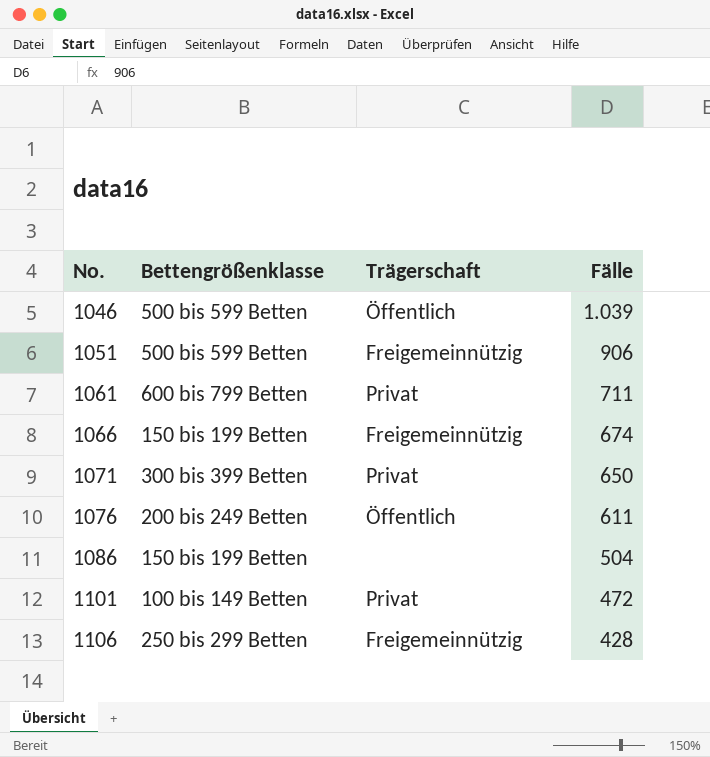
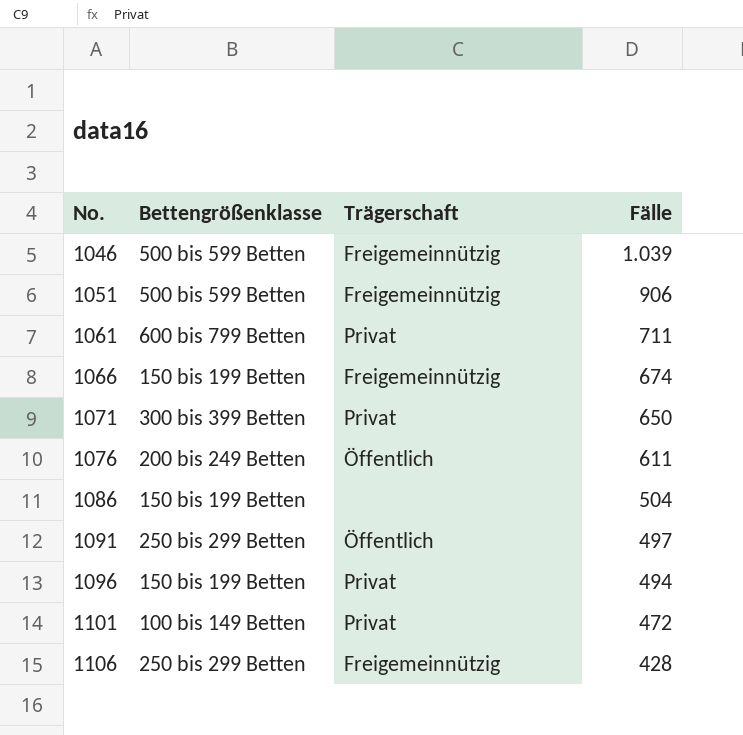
1046 | Trägerschaft: Öffentlich -> Freigemeinnützig
row 1091: none -> 250 bis 299 Betten | Öffentlich | 497
row 1096: none -> 150 bis 199 Betten | Privat | 494

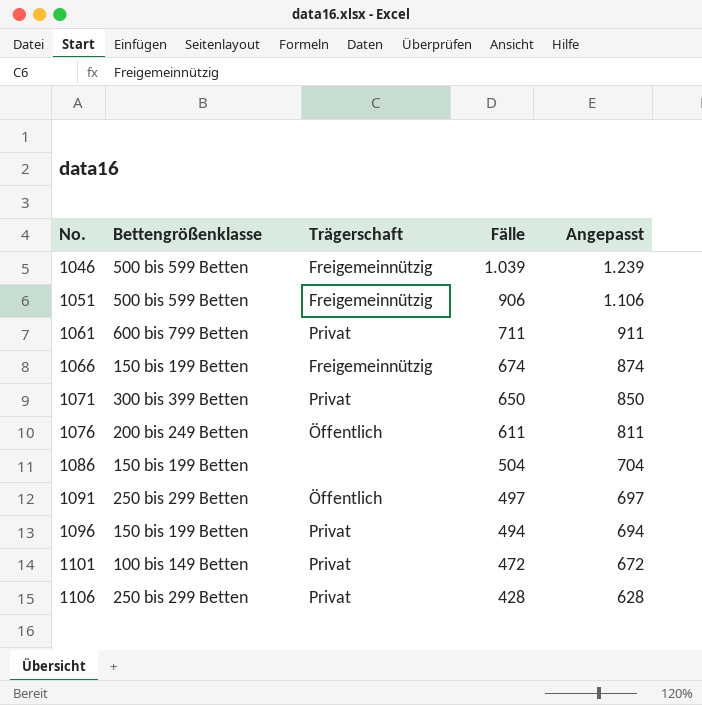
column Angepasst | formula: none -> [Fälle] + 200
1106 | Trägerschaft: Freigemeinnützig -> Privat

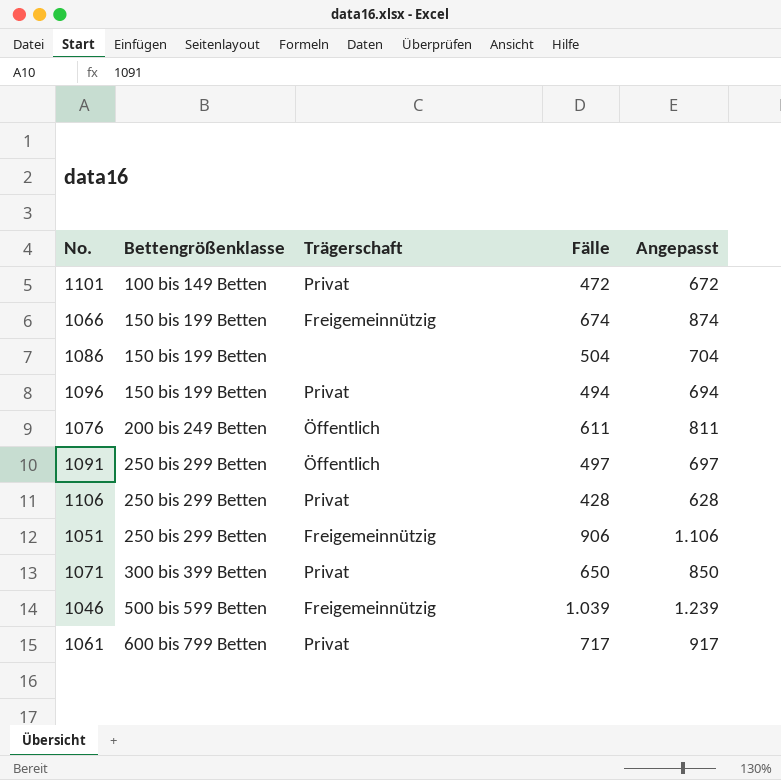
row order: No. ascending -> Bettengrößenklasse ascending
1051 | Bettengrößenklasse: 500 bis 599 Betten -> 250 bis 299 Betten
1061 | Fälle: 711 -> 717
1061 | Angepasst: 911 -> 917

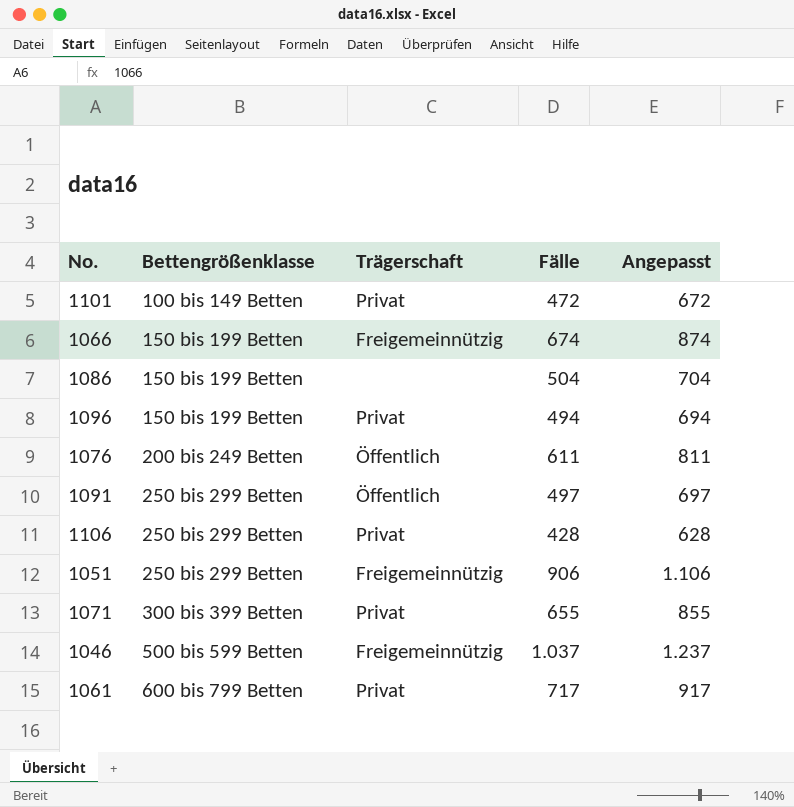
1071 | Fälle: 650 -> 655
1071 | Angepasst: 850 -> 855
1046 | Fälle: 1.039 -> 1.037
1046 | Angepasst: 1.239 -> 1.237

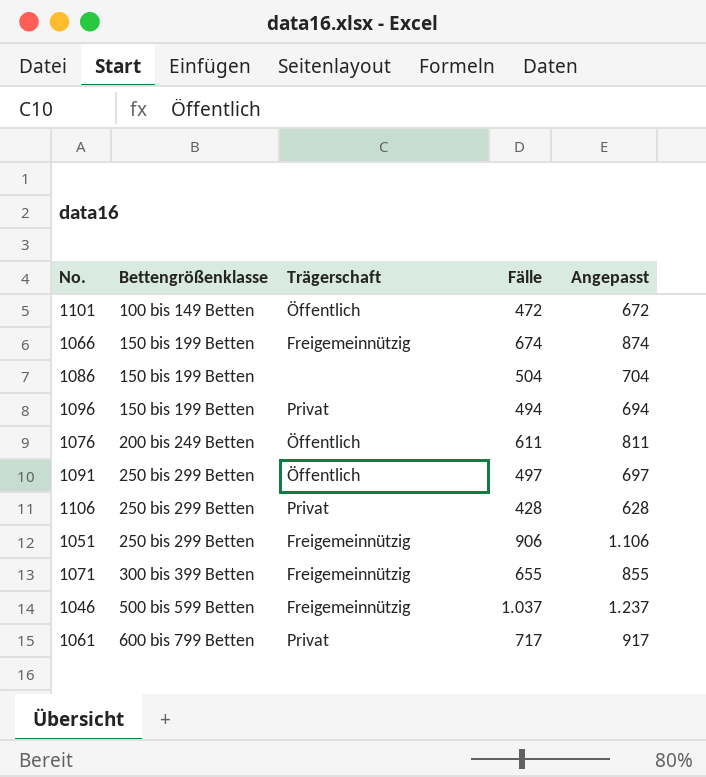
1101 | Trägerschaft: Privat -> Öffentlich
1071 | Trägerschaft: Privat -> Freigemeinnützig

